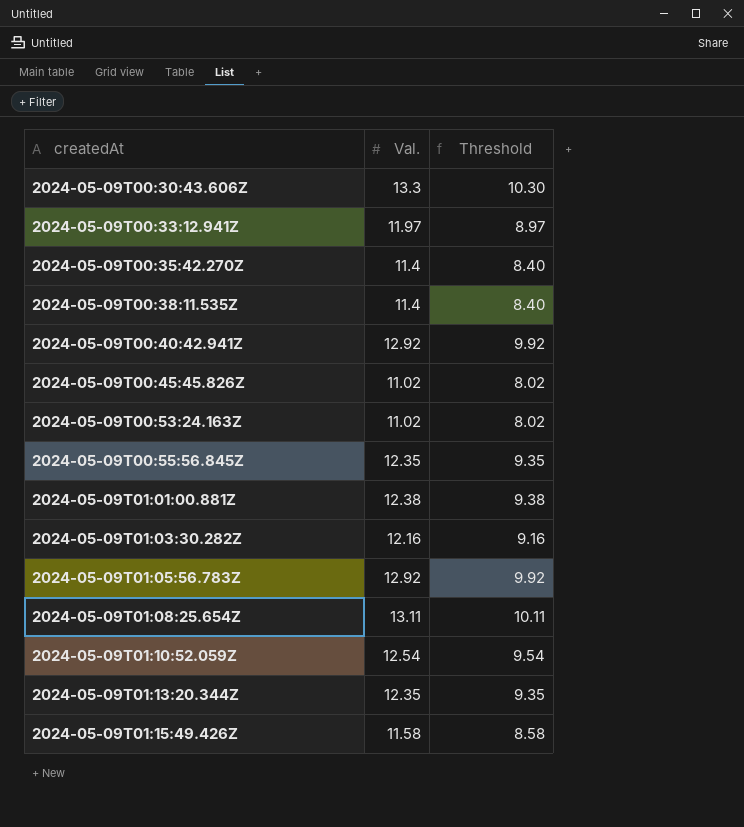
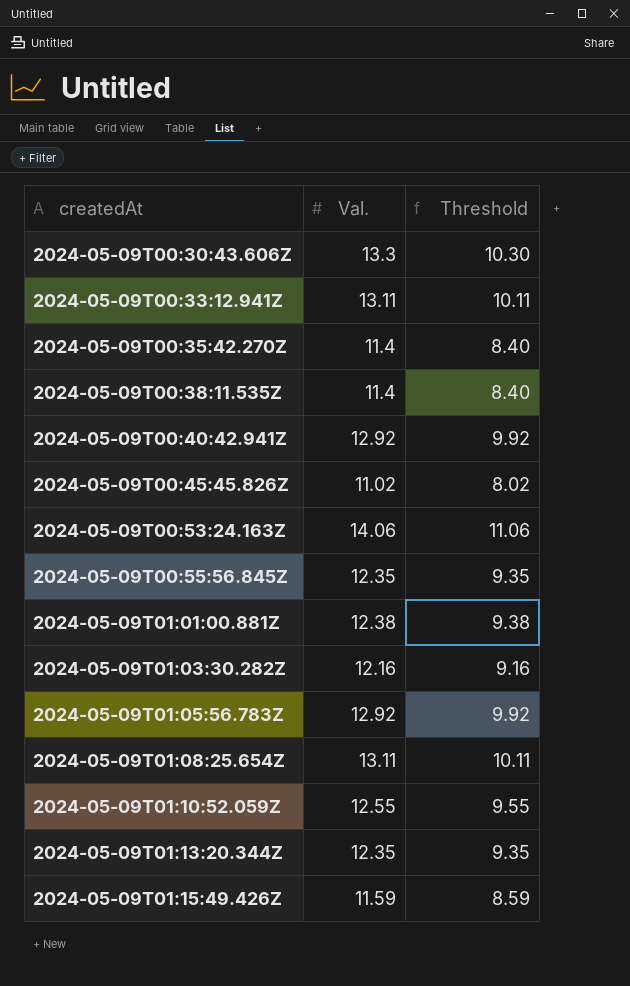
2024-05-09T00:33:12.941Z | Val.: 11.97 -> 13.11
2024-05-09T00:33:12.941Z | Threshold: 8.97 -> 10.11
2024-05-09T00:53:24.163Z | Val.: 11.02 -> 14.06
2024-05-09T00:53:24.163Z | Threshold: 8.02 -> 11.06
2024-05-09T01:10:52.059Z | Val.: 12.54 -> 12.55
2024-05-09T01:10:52.059Z | Threshold: 9.54 -> 9.55
2024-05-09T01:15:49.426Z | Val.: 11.58 -> 11.59
2024-05-09T01:15:49.426Z | Threshold: 8.58 -> 8.59

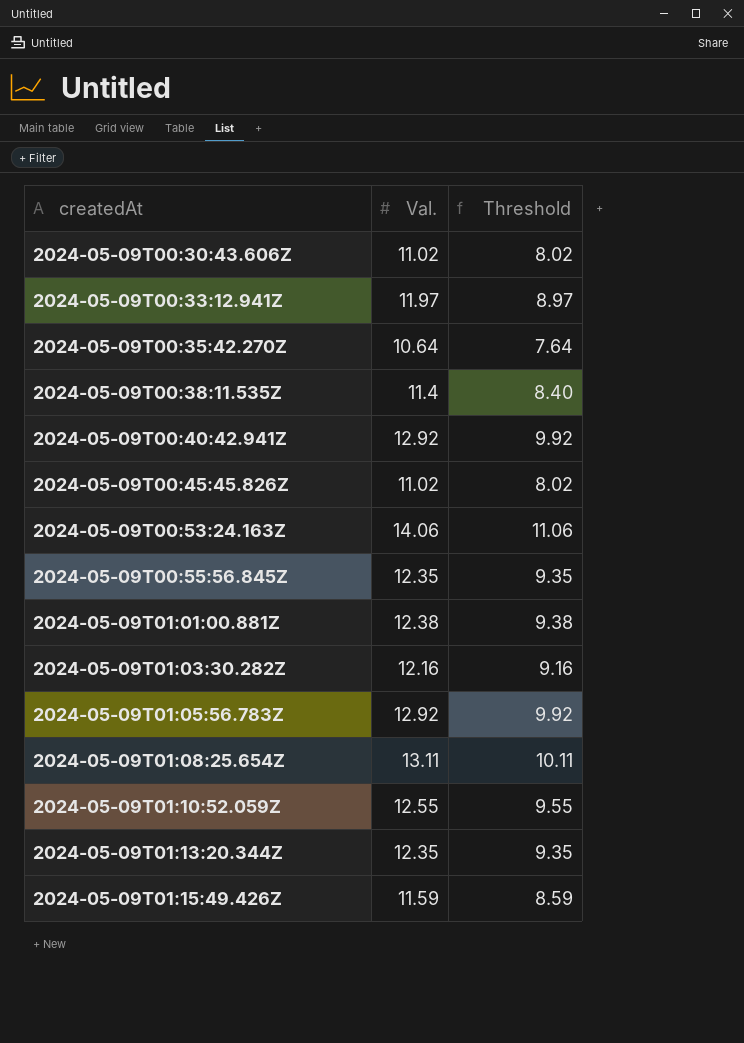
2024-05-09T00:30:43.606Z | Val.: 13.3 -> 11.02
2024-05-09T00:30:43.606Z | Threshold: 10.30 -> 8.02
2024-05-09T00:33:12.941Z | Val.: 13.11 -> 11.97
2024-05-09T00:33:12.941Z | Threshold: 10.11 -> 8.97
2024-05-09T00:35:42.270Z | Val.: 11.4 -> 10.64
2024-05-09T00:35:42.270Z | Threshold: 8.40 -> 7.64

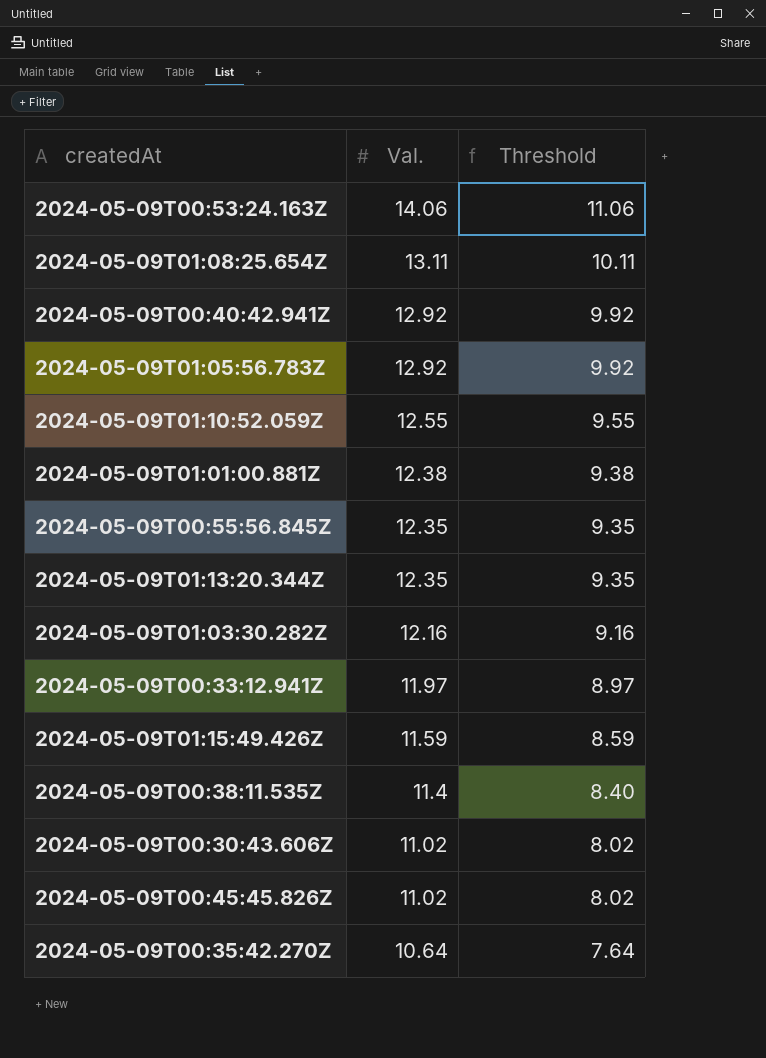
row order: createdAt ascending -> Val. descending

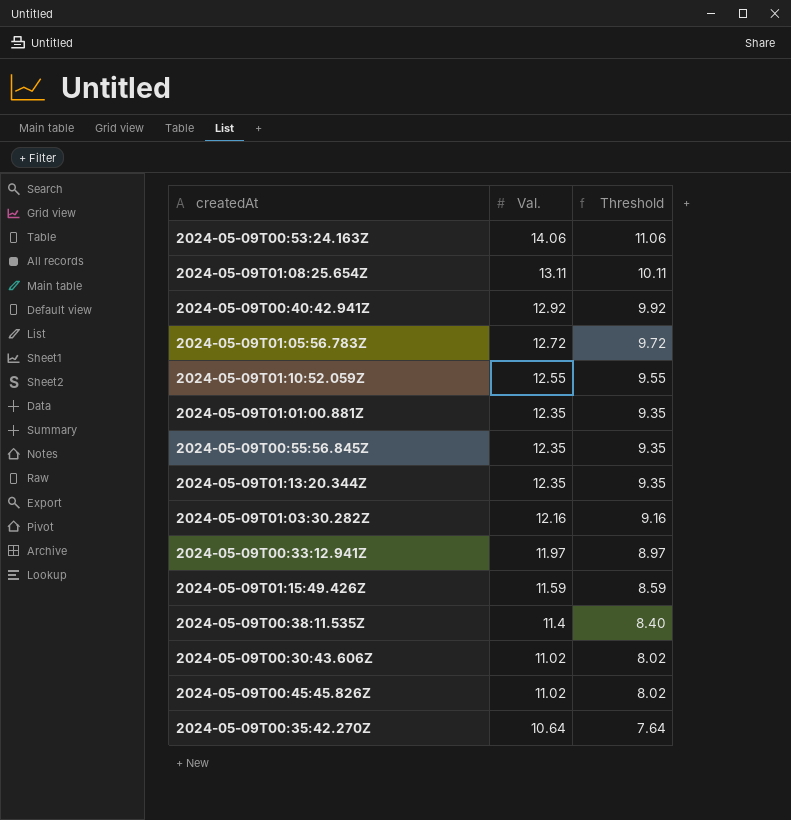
2024-05-09T01:05:56.783Z | Val.: 12.92 -> 12.72
2024-05-09T01:05:56.783Z | Threshold: 9.92 -> 9.72
2024-05-09T01:01:00.881Z | Val.: 12.38 -> 12.35
2024-05-09T01:01:00.881Z | Threshold: 9.38 -> 9.35

